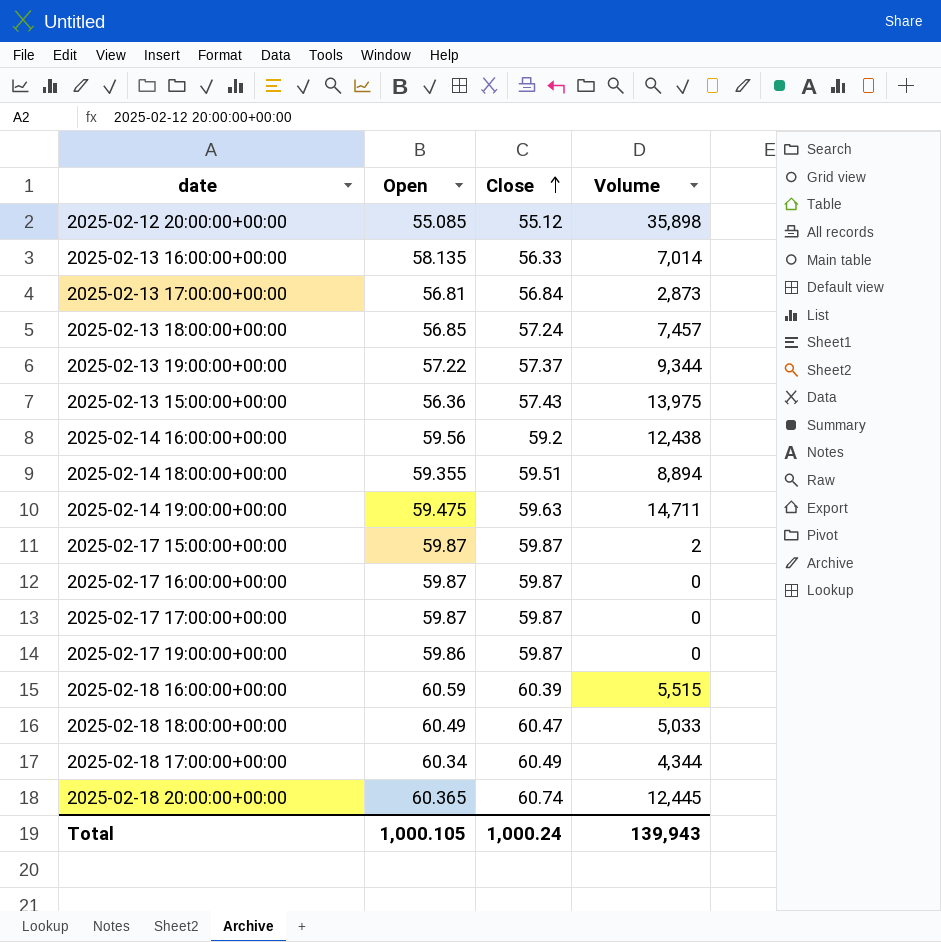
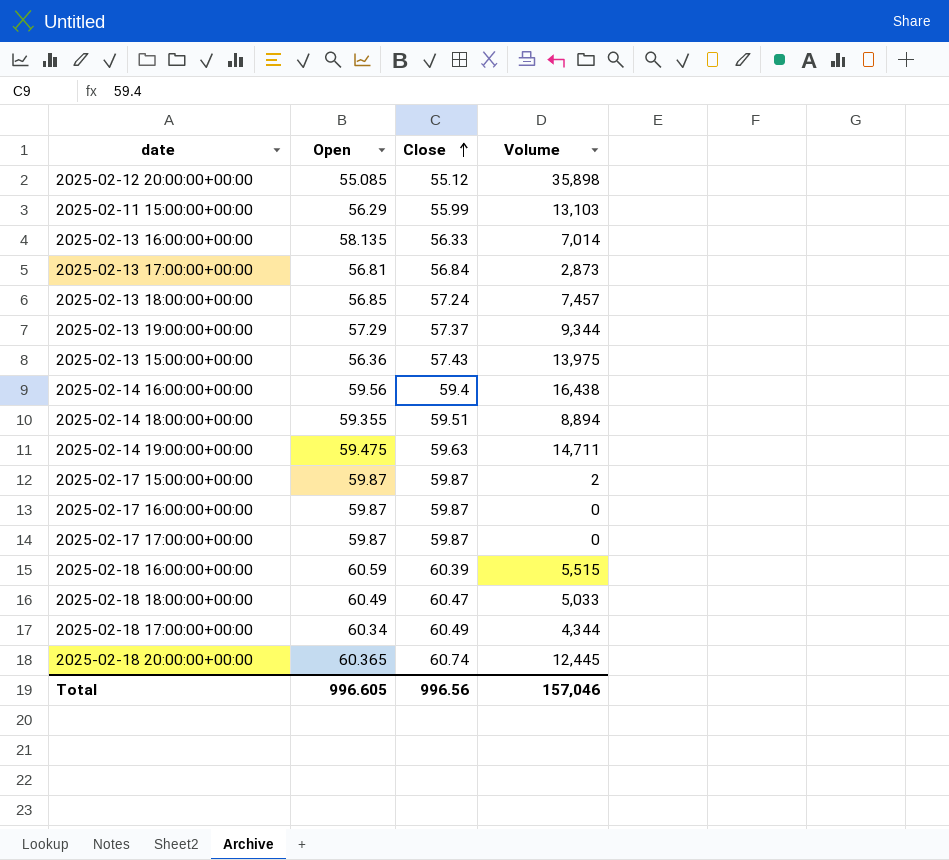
row 2025-02-17 19:00:00+00:00: 59.86 | 59.87 | 0 -> none
row 2025-02-11 15:00:00+00:00: none -> 56.29 | 55.99 | 13,103
2025-02-13 19:00:00+00:00 | Open: 57.22 -> 57.29
2025-02-14 16:00:00+00:00 | Close: 59.2 -> 59.4
2025-02-14 16:00:00+00:00 | Volume: 12,438 -> 16,438
Total | Open: 1,000.105 -> 996.605
Total | Close: 1,000.24 -> 996.56
Total | Volume: 139,943 -> 157,046

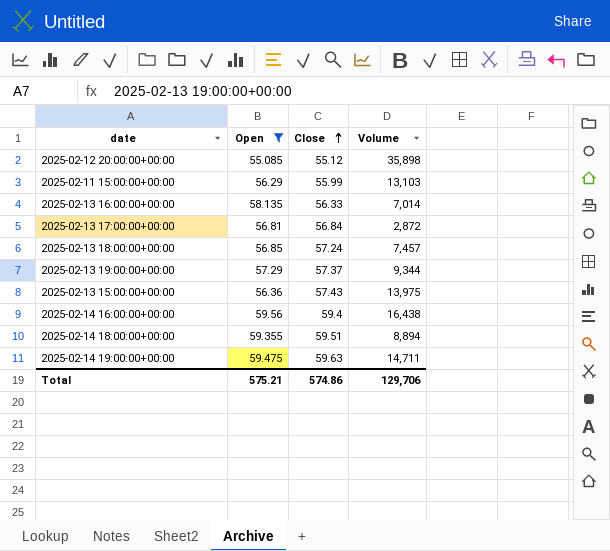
filter: none -> Open <= 59.56
2025-02-13 17:00:00+00:00 | Volume: 2,873 -> 2,872
Total | Open: 996.605 -> 575.21
Total | Close: 996.56 -> 574.86
Total | Volume: 157,046 -> 129,706

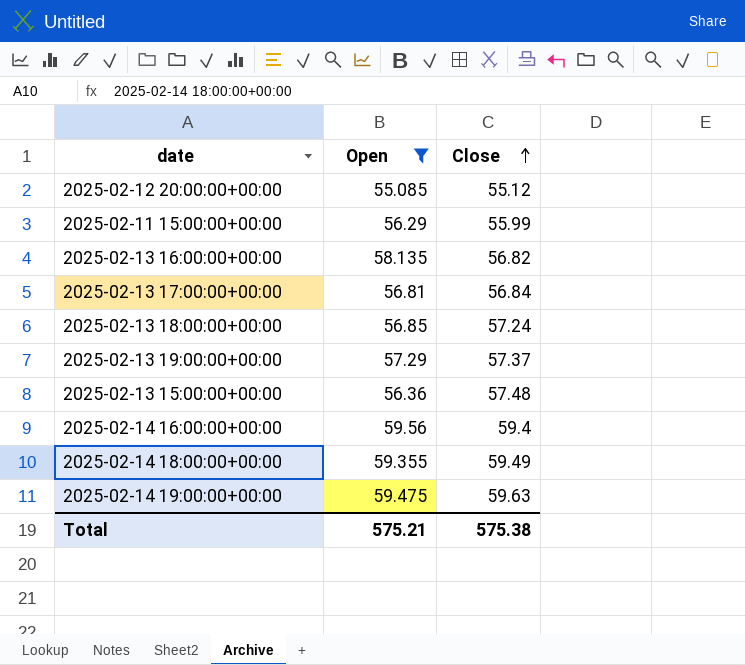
column Volume | position: 4 -> none
2025-02-13 16:00:00+00:00 | Close: 56.33 -> 56.82
2025-02-13 15:00:00+00:00 | Close: 57.43 -> 57.48
2025-02-14 18:00:00+00:00 | Close: 59.51 -> 59.49
Total | Close: 574.86 -> 575.38

